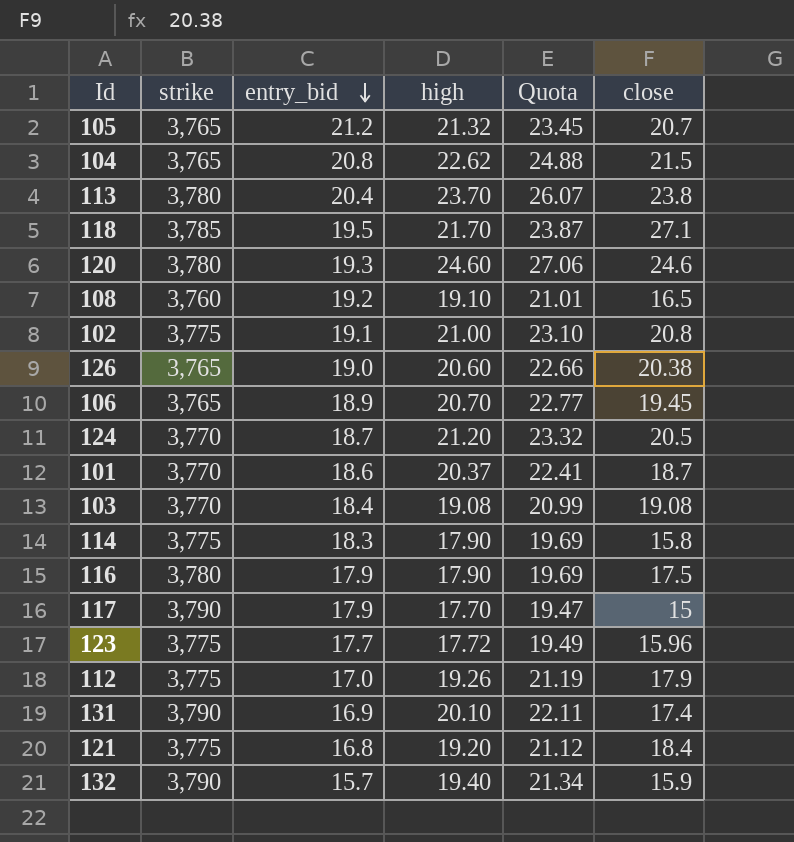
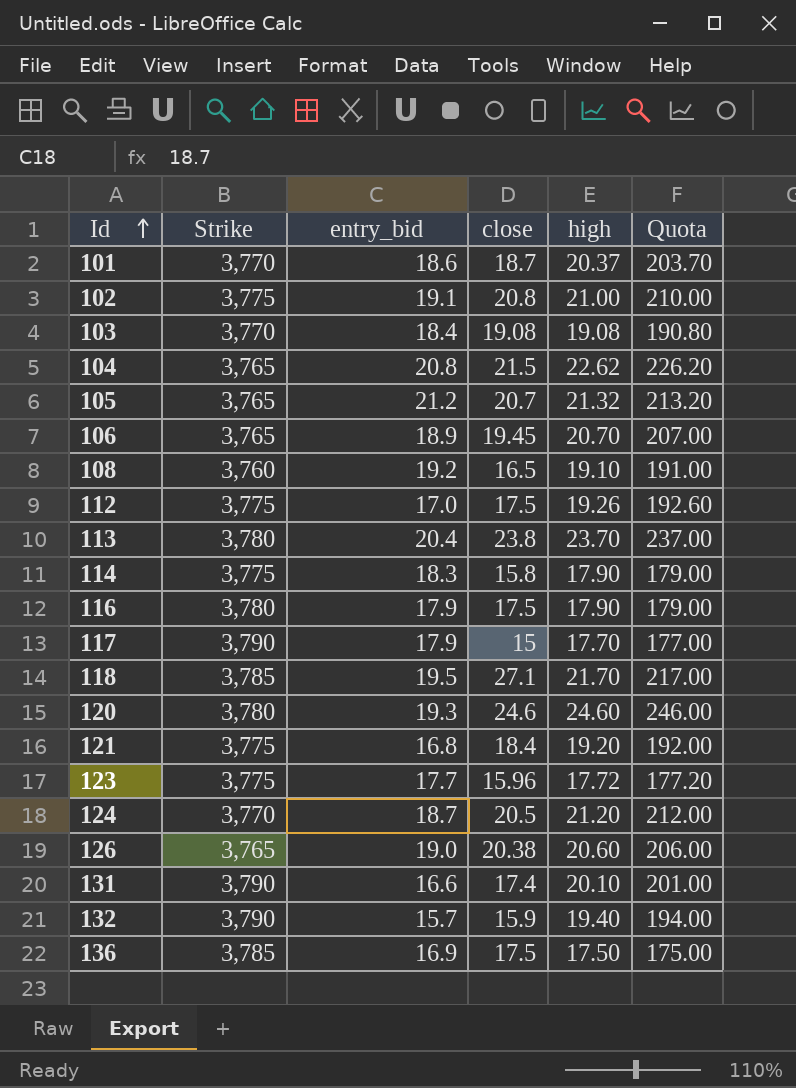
row order: entry_bid descending -> Id ascending
column name: strike -> Strike
column close | position: 6 -> 4
column Quota | formula: [high] * 1.1 -> [high] * 10
112 | close: 17.9 -> 17.5
131 | entry_bid: 16.9 -> 16.6
row 136: none -> 3,785 | 16.9 | 17.5 | 17.50 | 175.00

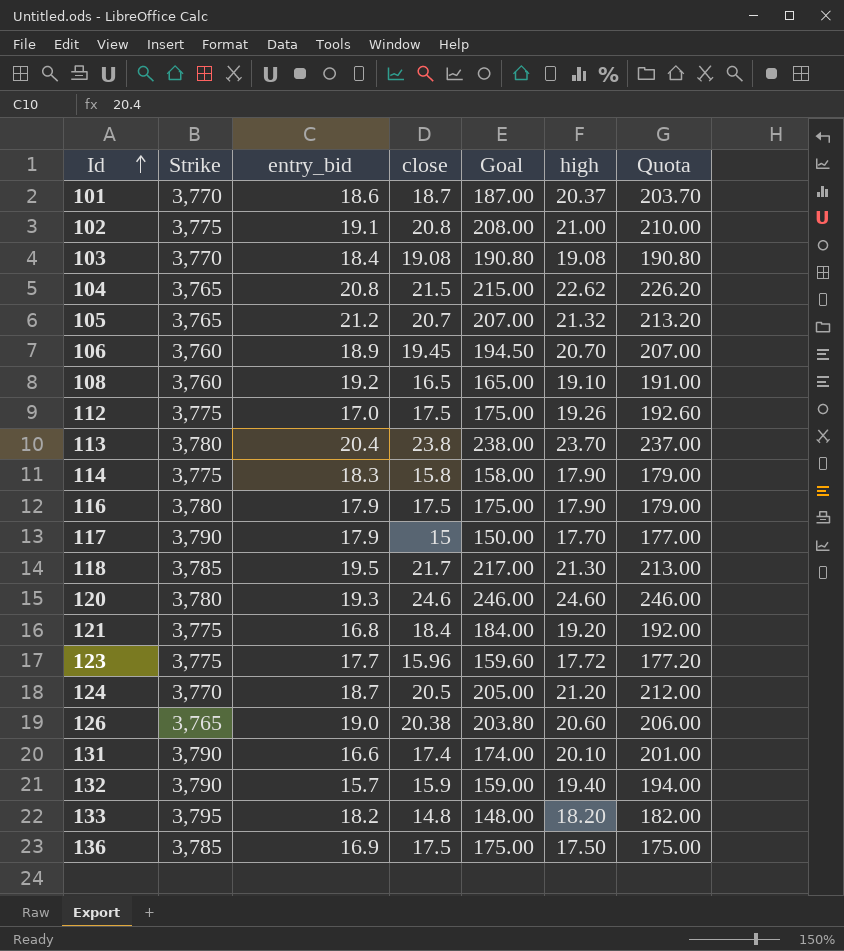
column Goal | formula: none -> [close] * 10
106 | Strike: 3,765 -> 3,760
118 | close: 27.1 -> 21.7
118 | high: 21.70 -> 21.30
118 | Quota: 217.00 -> 213.00
row 133: none -> 3,795 | 18.2 | 14.8 | 148.00 | 18.20 | 182.00

